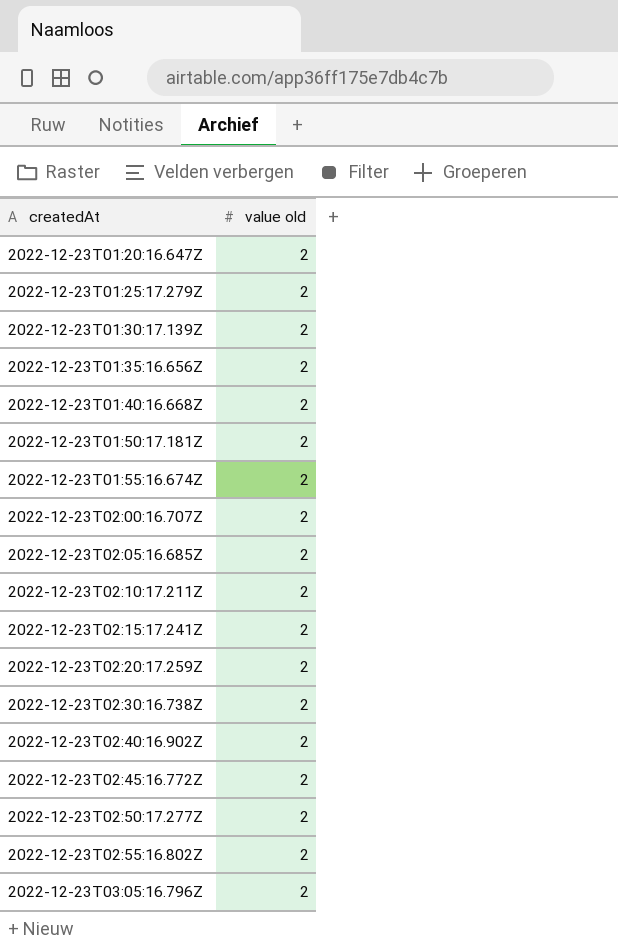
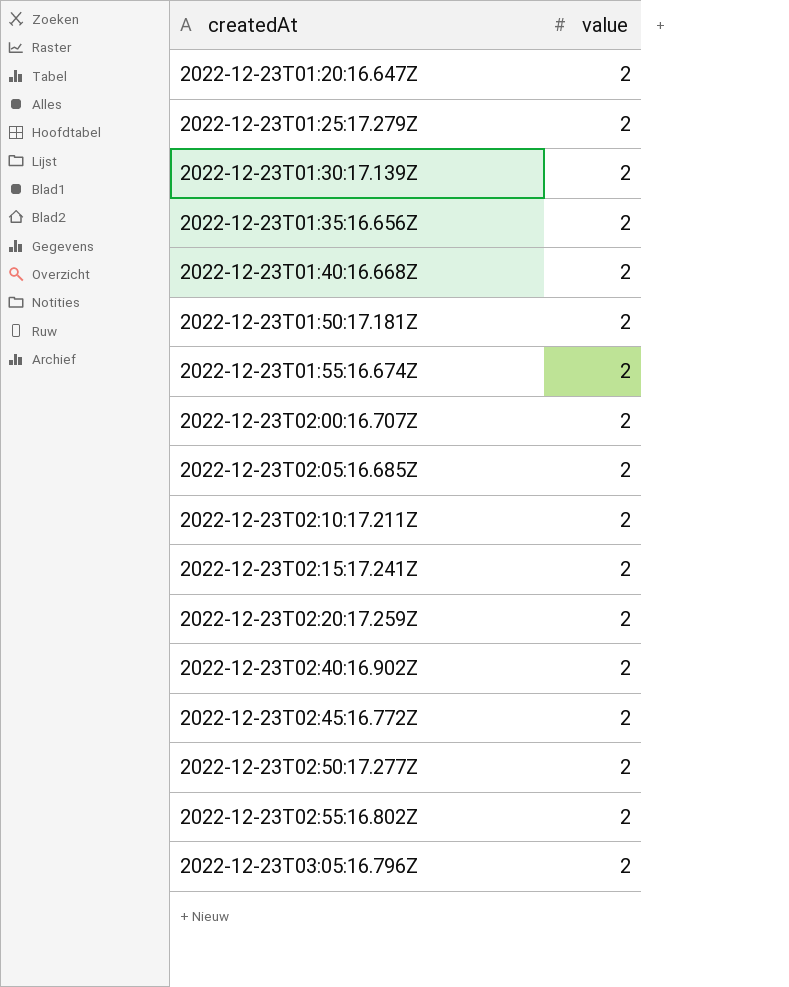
column name: value old -> value
row 2022-12-23T02:30:16.738Z: 2 -> none

